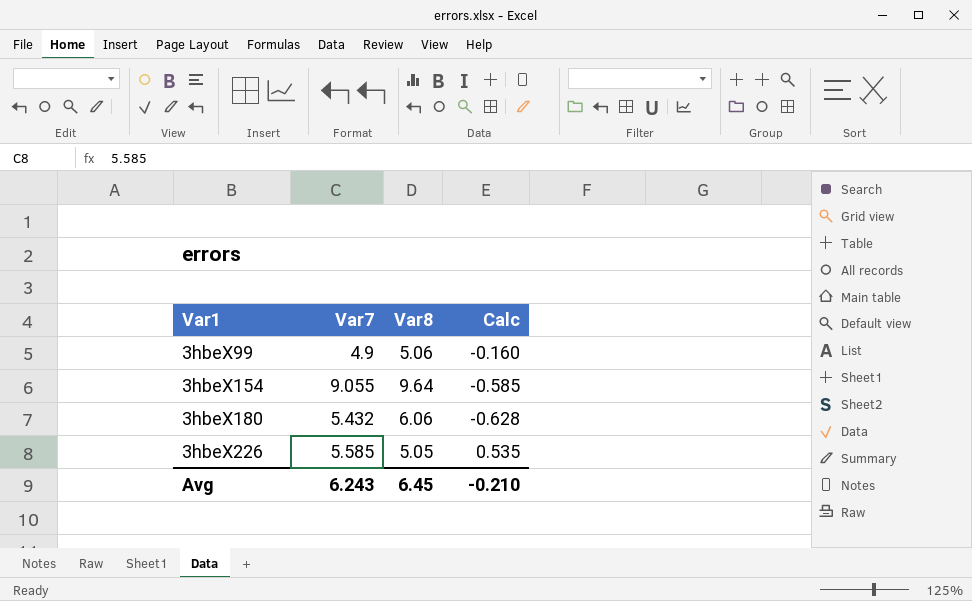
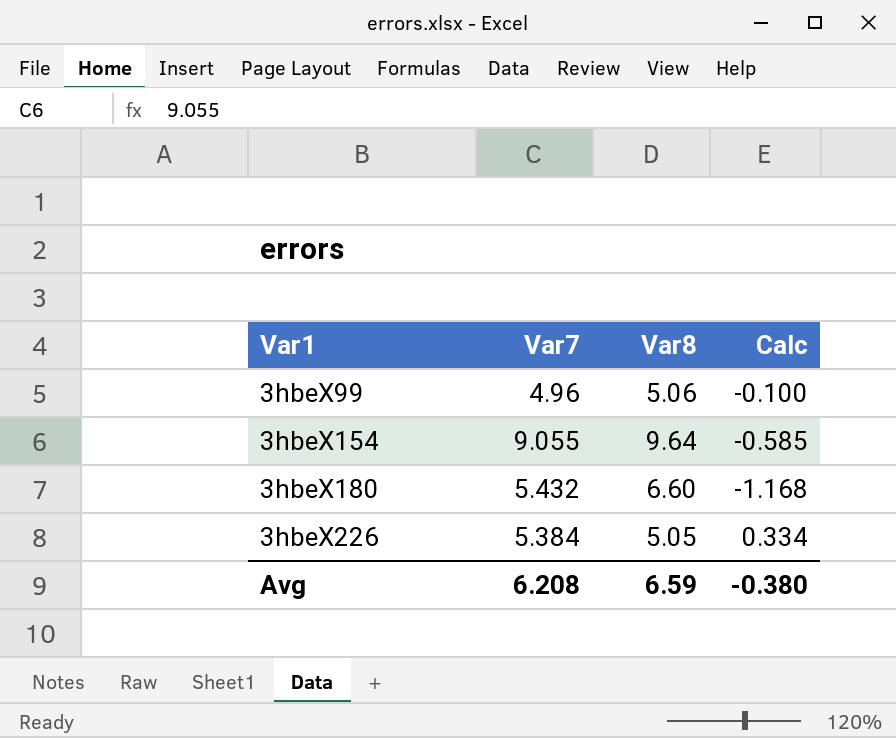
3hbeX99 | Var7: 4.9 -> 4.96
3hbeX99 | Calc: -0.160 -> -0.100
3hbeX180 | Var8: 6.06 -> 6.60
3hbeX180 | Calc: -0.628 -> -1.168
3hbeX226 | Var7: 5.585 -> 5.384
3hbeX226 | Calc: 0.535 -> 0.334
Avg | Var7: 6.243 -> 6.208
Avg | Var8: 6.45 -> 6.59
Avg | Calc: -0.210 -> -0.380

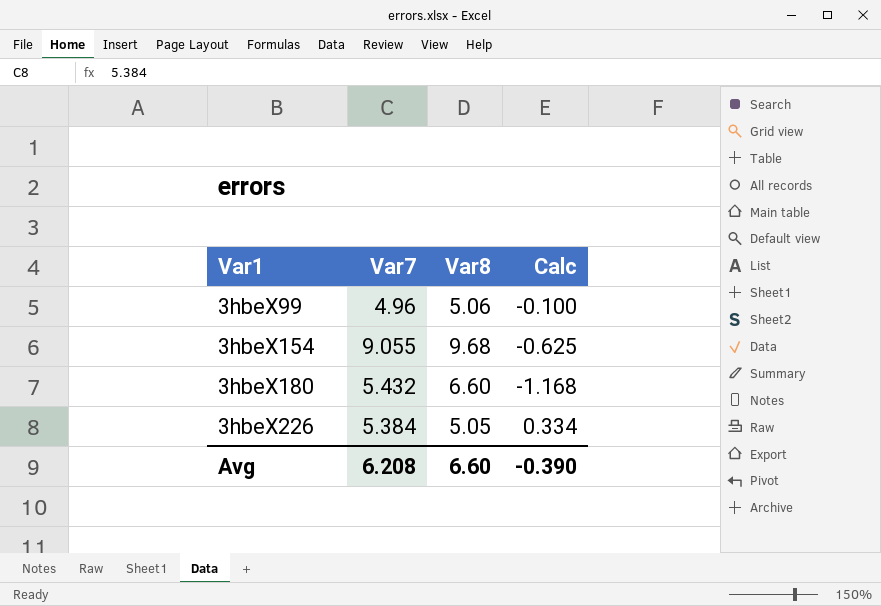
3hbeX154 | Var8: 9.64 -> 9.68
3hbeX154 | Calc: -0.585 -> -0.625
Avg | Var8: 6.59 -> 6.60
Avg | Calc: -0.380 -> -0.390

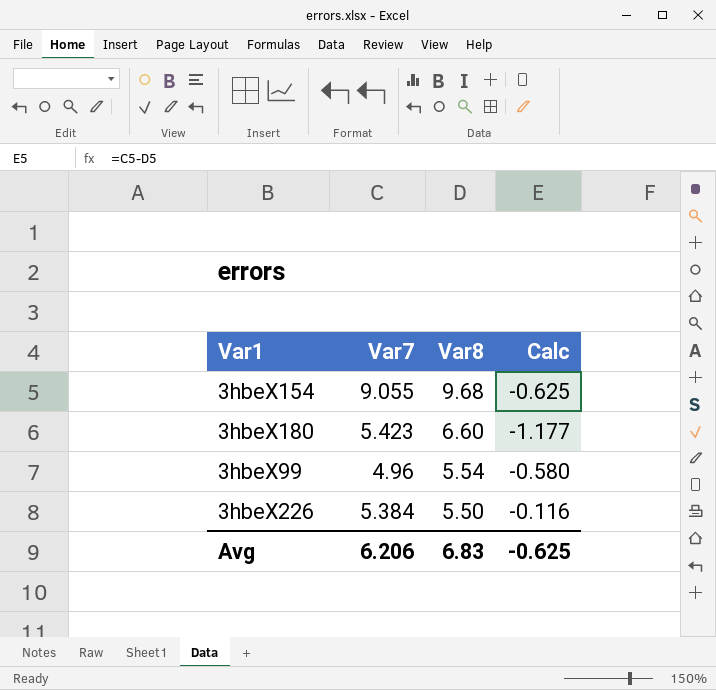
row order: Var1 ascending -> Var8 descending
3hbeX180 | Var7: 5.432 -> 5.423
3hbeX180 | Calc: -1.168 -> -1.177
3hbeX99 | Var8: 5.06 -> 5.54
3hbeX99 | Calc: -0.100 -> -0.580
3hbeX226 | Var8: 5.05 -> 5.50
3hbeX226 | Calc: 0.334 -> -0.116
Avg | Var7: 6.208 -> 6.206
Avg | Var8: 6.60 -> 6.83
Avg | Calc: -0.390 -> -0.625

